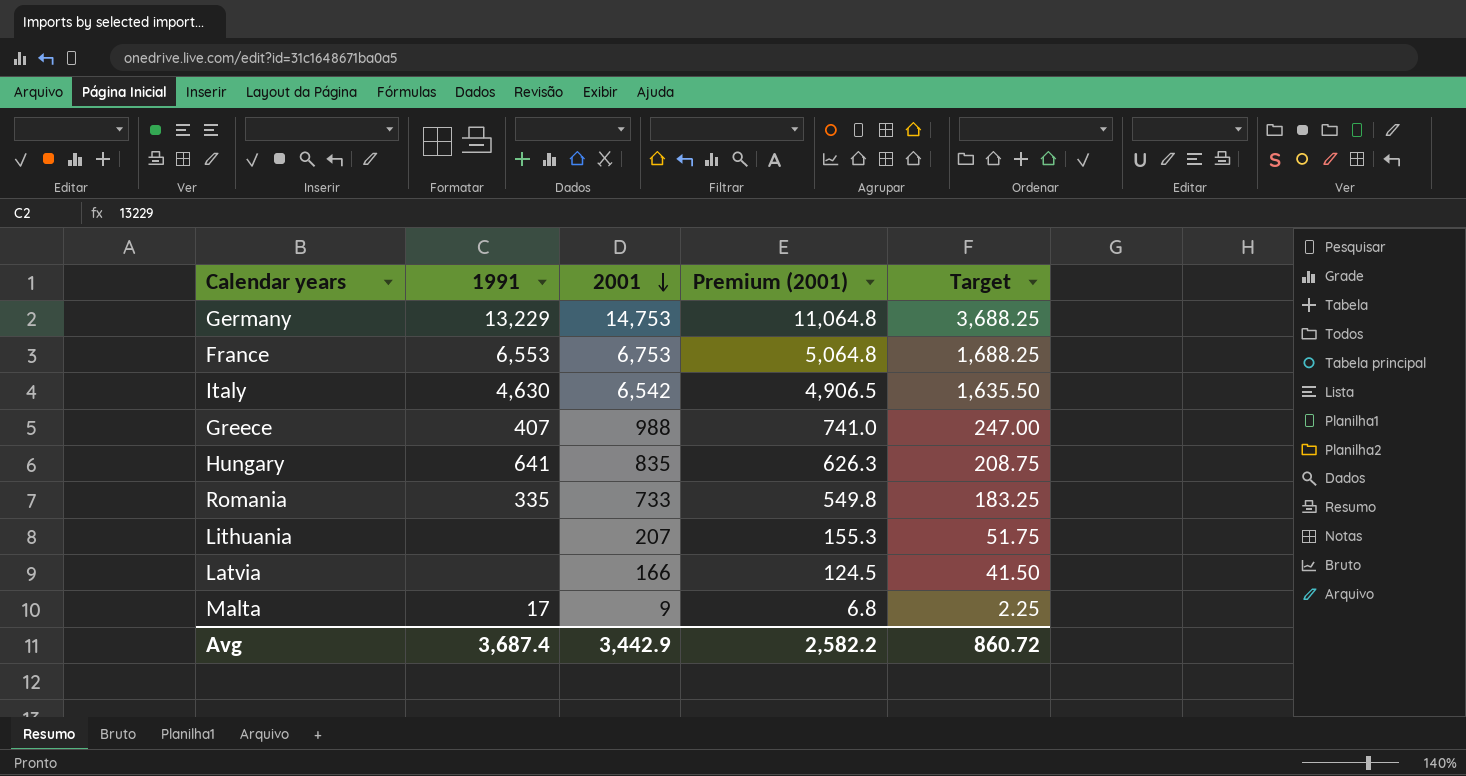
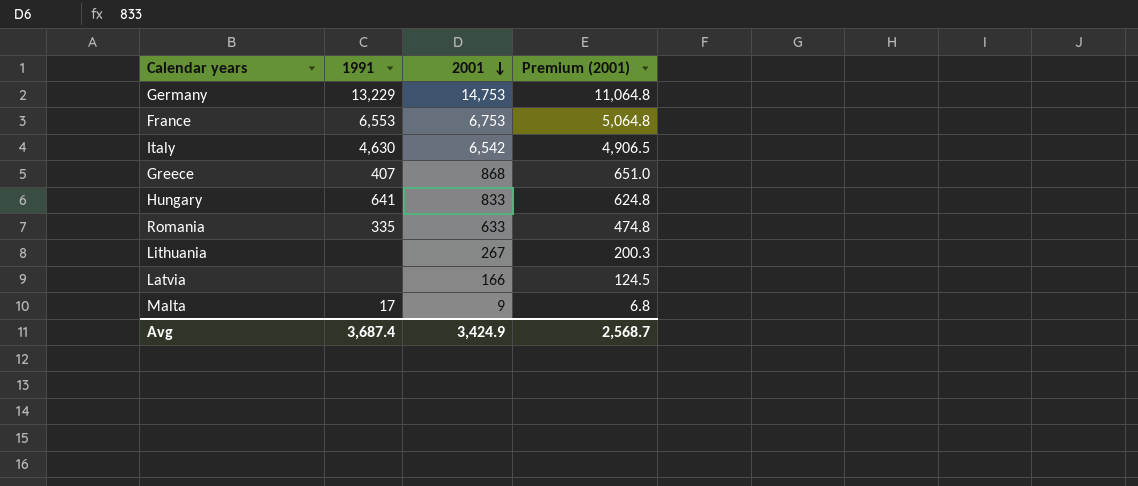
column Target | formula: [2001] * 0.25 -> none
Greece | 2001: 988 -> 868
Greece | Premium (2001): 741.0 -> 651.0
Hungary | 2001: 835 -> 833
Hungary | Premium (2001): 626.3 -> 624.8
Romania | 2001: 733 -> 633
Romania | Premium (2001): 549.8 -> 474.8
Lithuania | 2001: 207 -> 267
Lithuania | Premium (2001): 155.3 -> 200.3
Avg | 2001: 3,442.9 -> 3,424.9
Avg | Premium (2001): 2,582.2 -> 2,568.7

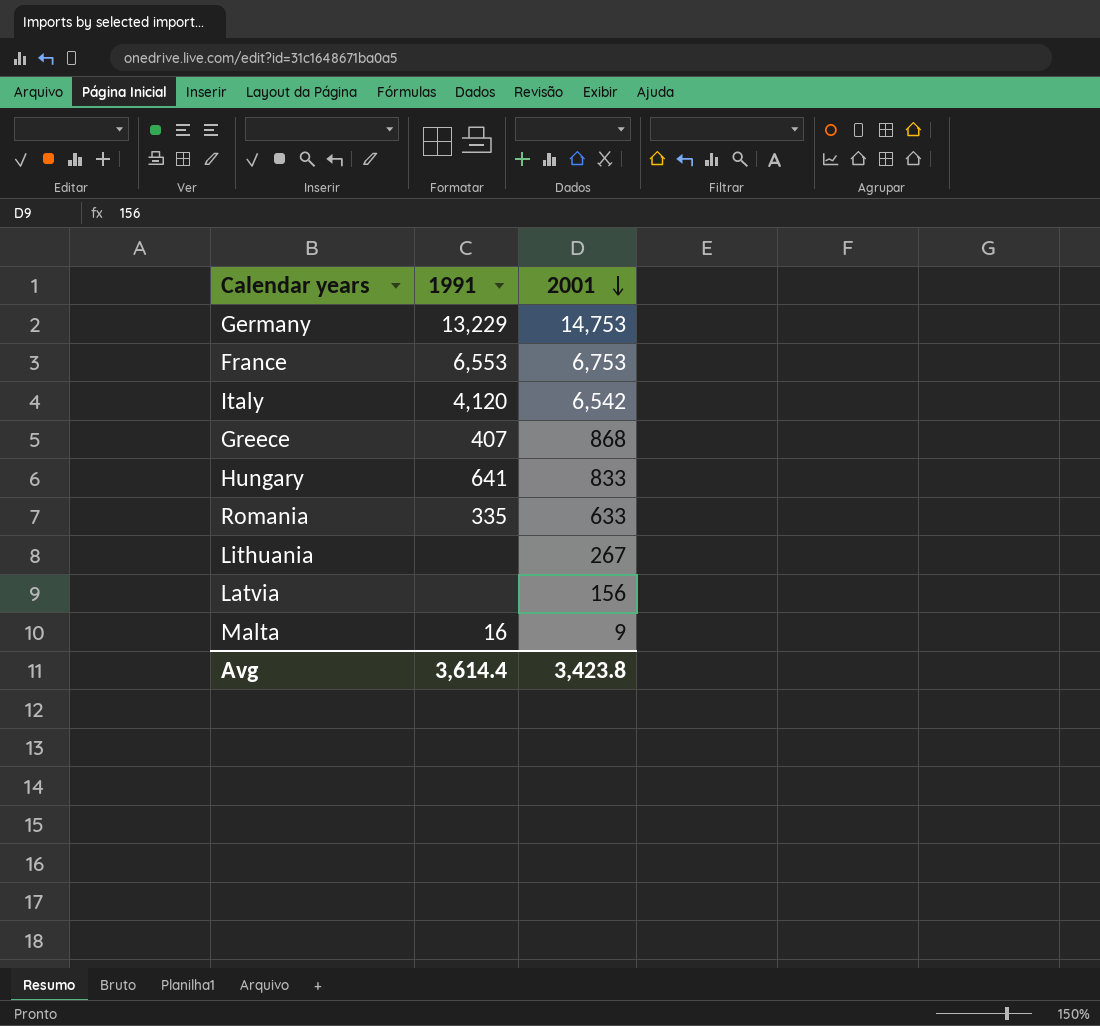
column Premium (2001) | formula: [2001] * 0.75 -> none
Italy | 1991: 4,630 -> 4,120
Latvia | 2001: 166 -> 156
Malta | 1991: 17 -> 16
Avg | 1991: 3,687.4 -> 3,614.4
Avg | 2001: 3,424.9 -> 3,423.8

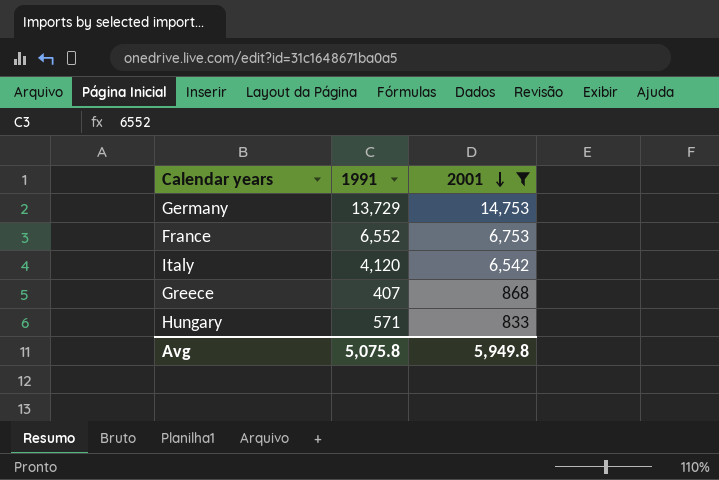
filter: none -> 2001 >= 833
Germany | 1991: 13,229 -> 13,729
France | 1991: 6,553 -> 6,552
Hungary | 1991: 641 -> 571
Avg | 1991: 3,614.4 -> 5,075.8
Avg | 2001: 3,423.8 -> 5,949.8

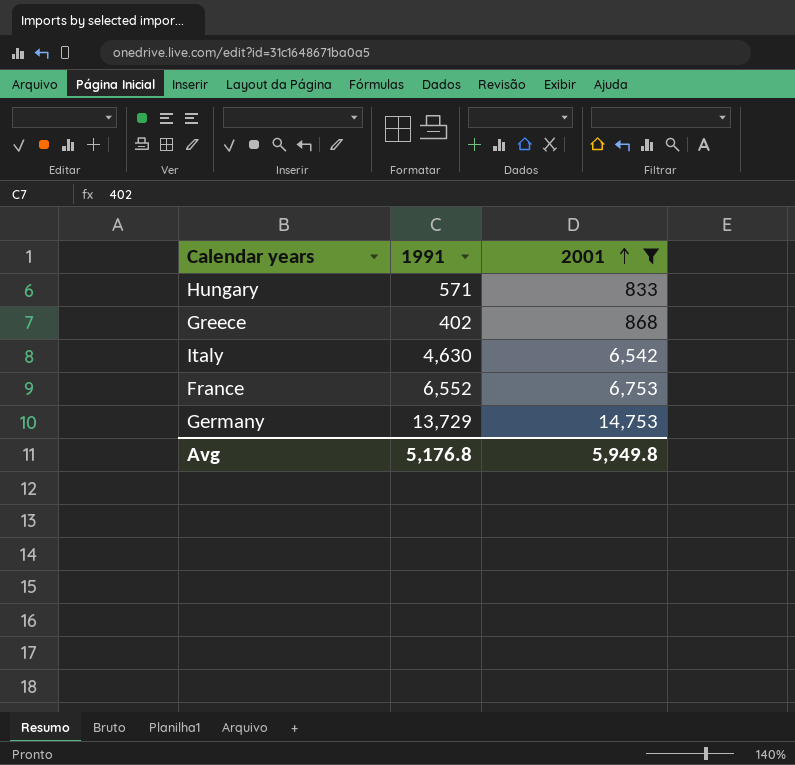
row order: 2001 descending -> 2001 ascending
Greece | 1991: 407 -> 402
Italy | 1991: 4,120 -> 4,630
Avg | 1991: 5,075.8 -> 5,176.8

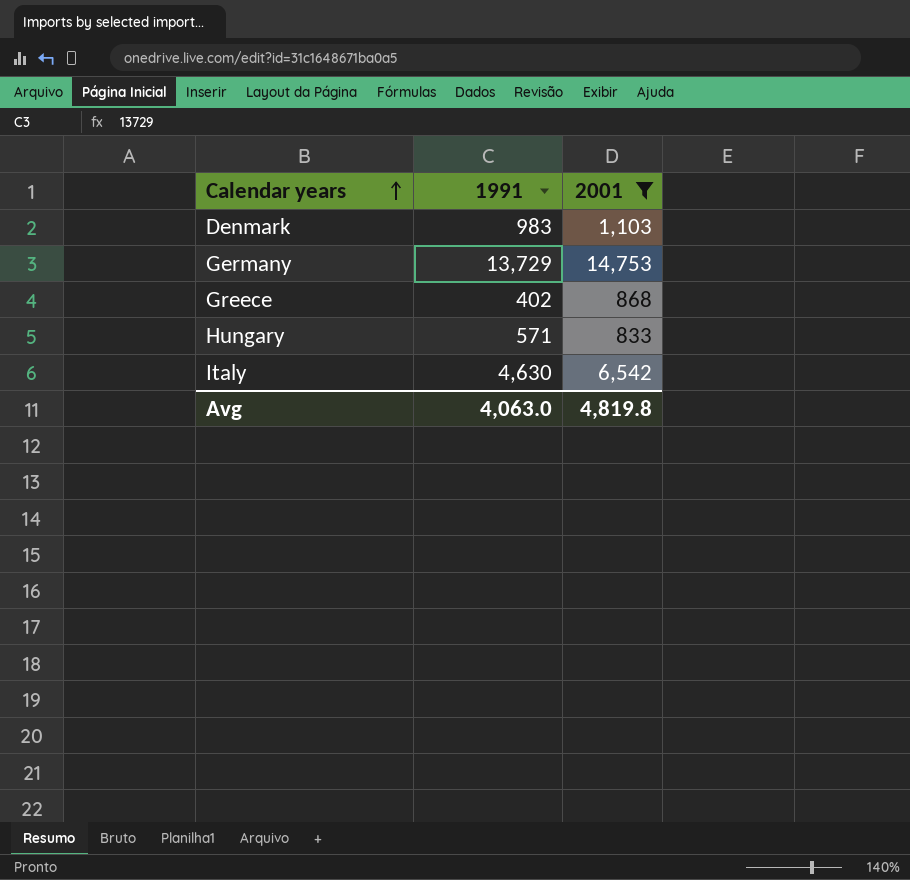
row order: 2001 ascending -> Calendar years ascending
row France: 6,552 | 6,753 -> none
row Denmark: none -> 983 | 1,103
Avg | 1991: 5,176.8 -> 4,063.0
Avg | 2001: 5,949.8 -> 4,819.8

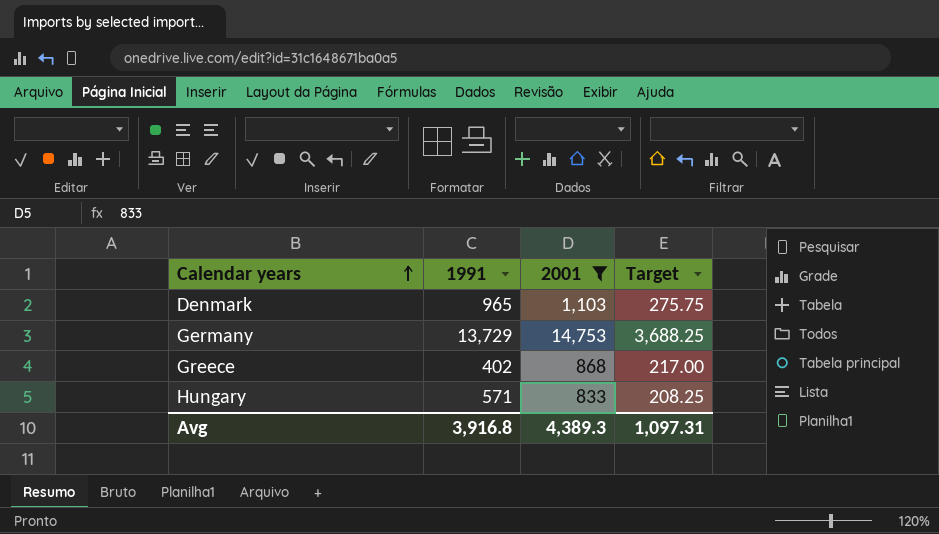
column Target | formula: none -> [2001] * 0.25
row Italy: 4,630 | 6,542 -> none
Denmark | 1991: 983 -> 965
Avg | 1991: 4,063.0 -> 3,916.8
Avg | 2001: 4,819.8 -> 4,389.3

